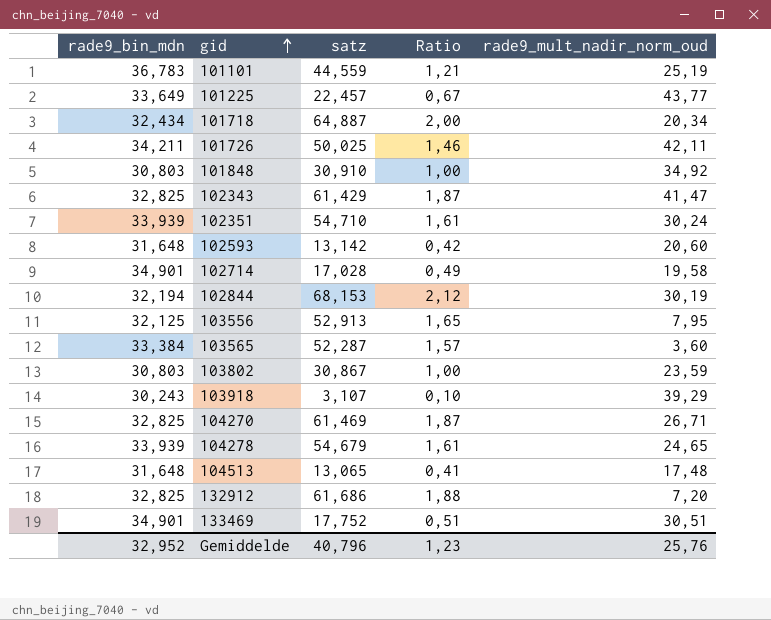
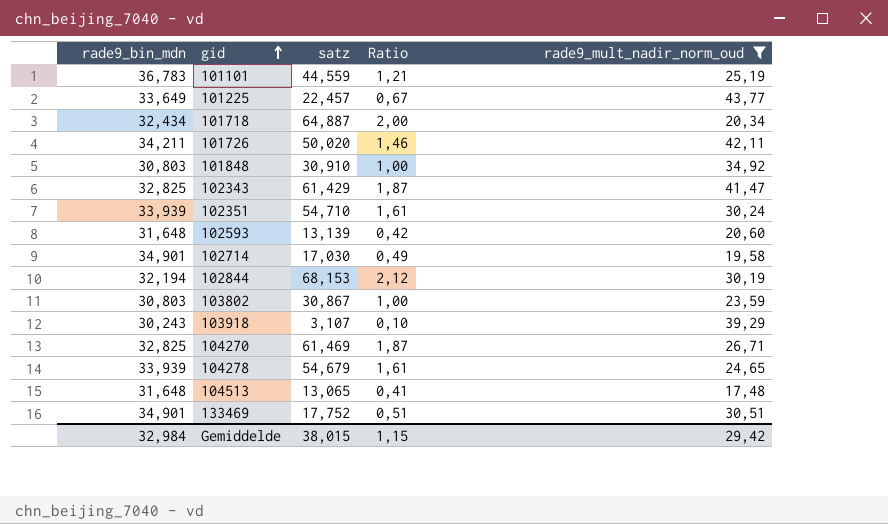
filter: none -> rade9_mult_nadir_norm_oud >= 17,48
101726 | satz: 50,025 -> 50,020
102593 | satz: 13,142 -> 13,139
102714 | satz: 17,028 -> 17,030
Gemiddelde | rade9_bin_mdn: 32,952 -> 32,984
Gemiddelde | satz: 40,796 -> 38,015
Gemiddelde | Ratio: 1,23 -> 1,15
Gemiddelde | rade9_mult_nadir_norm_oud: 25,76 -> 29,42

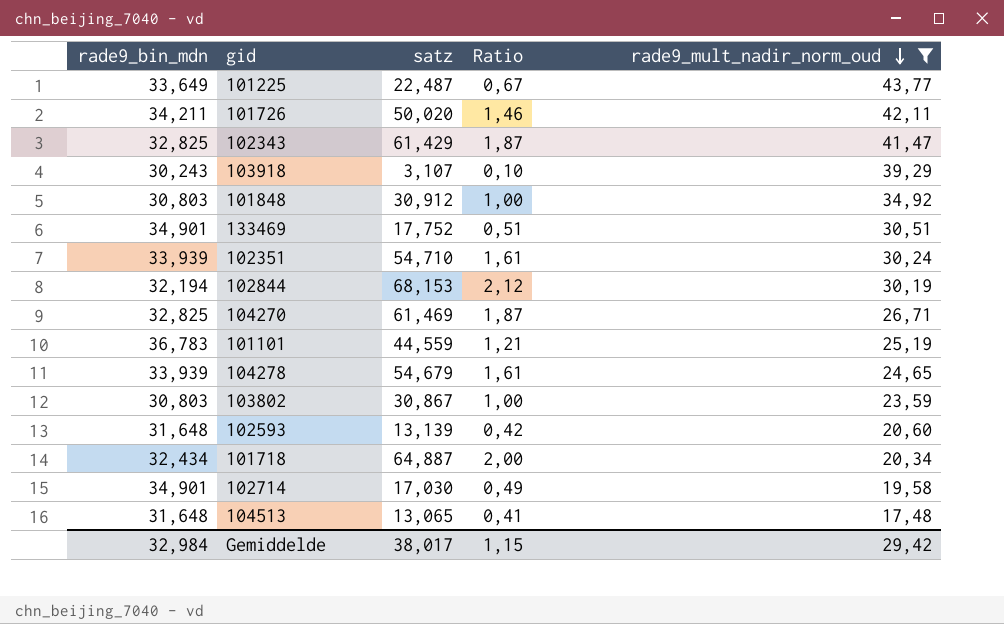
row order: gid ascending -> rade9_mult_nadir_norm_oud descending
101225 | satz: 22,457 -> 22,487
101848 | satz: 30,910 -> 30,912
Gemiddelde | satz: 38,015 -> 38,017

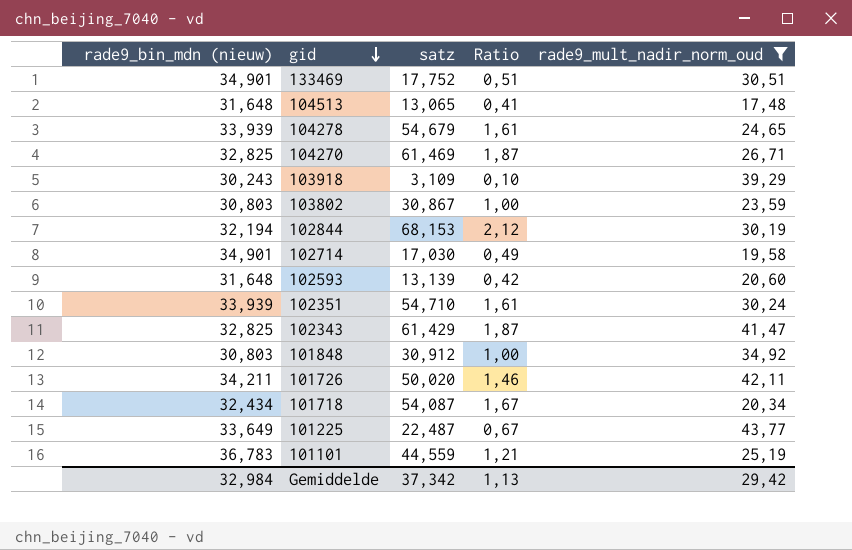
row order: rade9_mult_nadir_norm_oud descending -> gid descending
column name: rade9_bin_mdn -> rade9_bin_mdn (nieuw)
103918 | satz: 3,107 -> 3,109
101718 | satz: 64,887 -> 54,087
101718 | Ratio: 2,00 -> 1,67
Gemiddelde | satz: 38,017 -> 37,342
Gemiddelde | Ratio: 1,15 -> 1,13

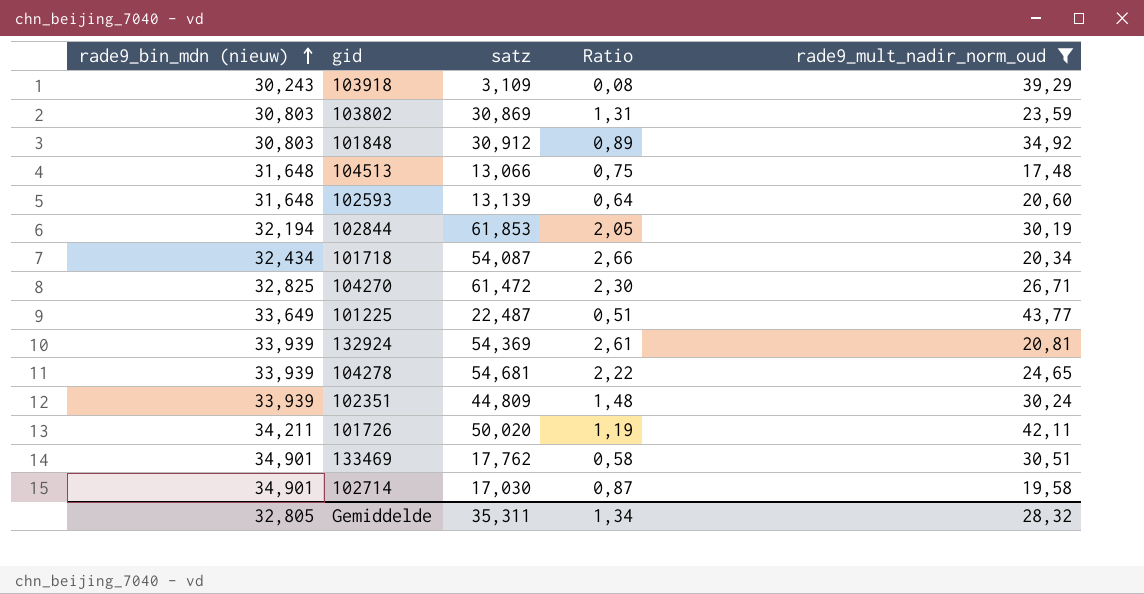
row order: gid descending -> rade9_bin_mdn (nieuw) ascending
column Ratio | formula: [satz] / [rade9_bin_mdn (nieuw)] -> [satz] / [rade9_mult_nadir_norm_oud]
row 102343: 32,825 | 61,429 | 1,87 | 41,47 -> none
row 101101: 36,783 | 44,559 | 1,21 | 25,19 -> none
103802 | satz: 30,867 -> 30,869
104513 | satz: 13,065 -> 13,066
102844 | satz: 68,153 -> 61,853
104270 | satz: 61,469 -> 61,472
row 132924: none -> 33,939 | 54,369 | 2,61 | 20,81
104278 | satz: 54,679 -> 54,681
102351 | satz: 54,710 -> 44,809
133469 | satz: 17,752 -> 17,762
Gemiddelde | rade9_bin_mdn (nieuw): 32,984 -> 32,805
Gemiddelde | satz: 37,342 -> 35,311
Gemiddelde | Ratio: 1,13 -> 1,34
Gemiddelde | rade9_mult_nadir_norm_oud: 29,42 -> 28,32

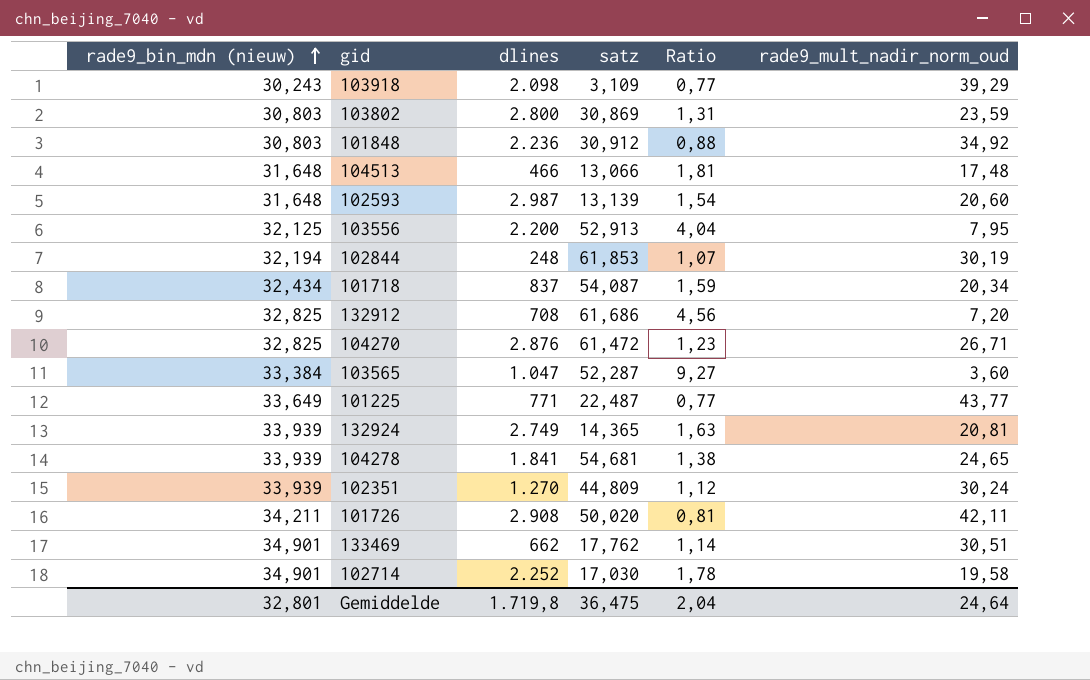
filter: rade9_mult_nadir_norm_oud >= 17,48 -> none
column dlines | position: none -> 3
column Ratio | formula: [satz] / [rade9_mult_nadir_norm_oud] -> [rade9_bin_mdn (nieuw)] / [rade9_mult_nadir_norm_oud]
132924 | satz: 54,369 -> 14,365
Gemiddelde | rade9_bin_mdn (nieuw): 32,805 -> 32,801
Gemiddelde | satz: 35,311 -> 36,475
Gemiddelde | Ratio: 1,34 -> 2,04
Gemiddelde | rade9_mult_nadir_norm_oud: 28,32 -> 24,64

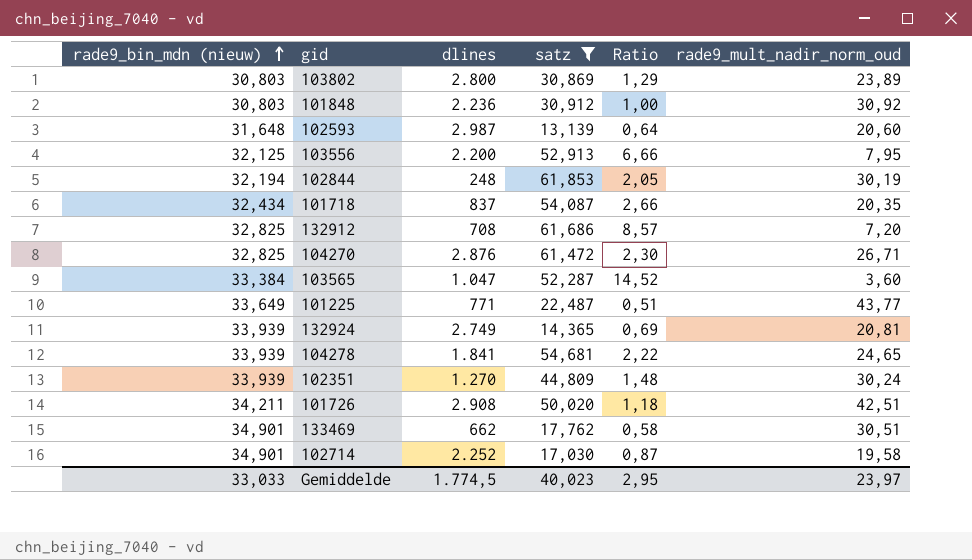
filter: none -> satz >= 13,139
column Ratio | formula: [rade9_bin_mdn (nieuw)] / [rade9_mult_nadir_norm_oud] -> [satz] / [rade9_mult_nadir_norm_oud]
103802 | rade9_mult_nadir_norm_oud: 23,59 -> 23,89
101848 | rade9_mult_nadir_norm_oud: 34,92 -> 30,92
101718 | rade9_mult_nadir_norm_oud: 20,34 -> 20,35
101726 | rade9_mult_nadir_norm_oud: 42,11 -> 42,51
Gemiddelde | rade9_bin_mdn (nieuw): 32,801 -> 33,033
Gemiddelde | dlines: 1.719,8 -> 1.774,5
Gemiddelde | satz: 36,475 -> 40,023
Gemiddelde | Ratio: 2,04 -> 2,95
Gemiddelde | rade9_mult_nadir_norm_oud: 24,64 -> 23,97

